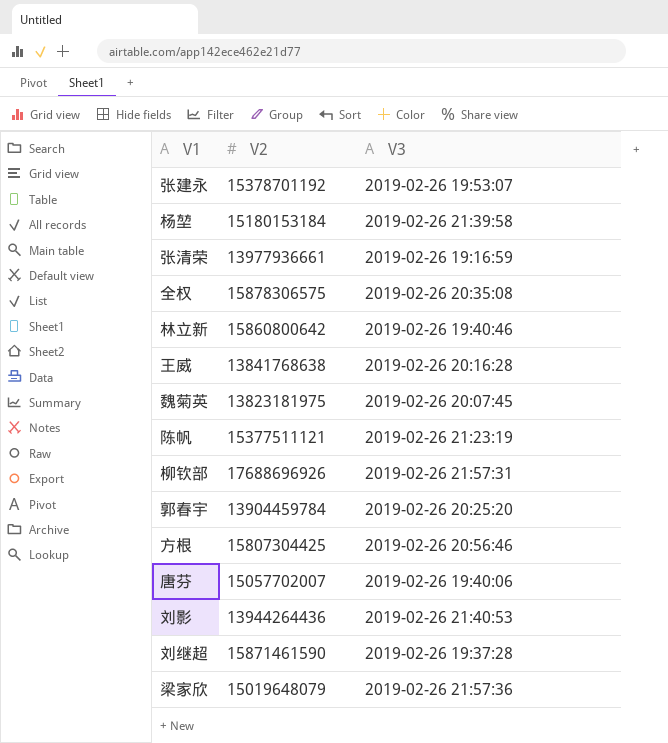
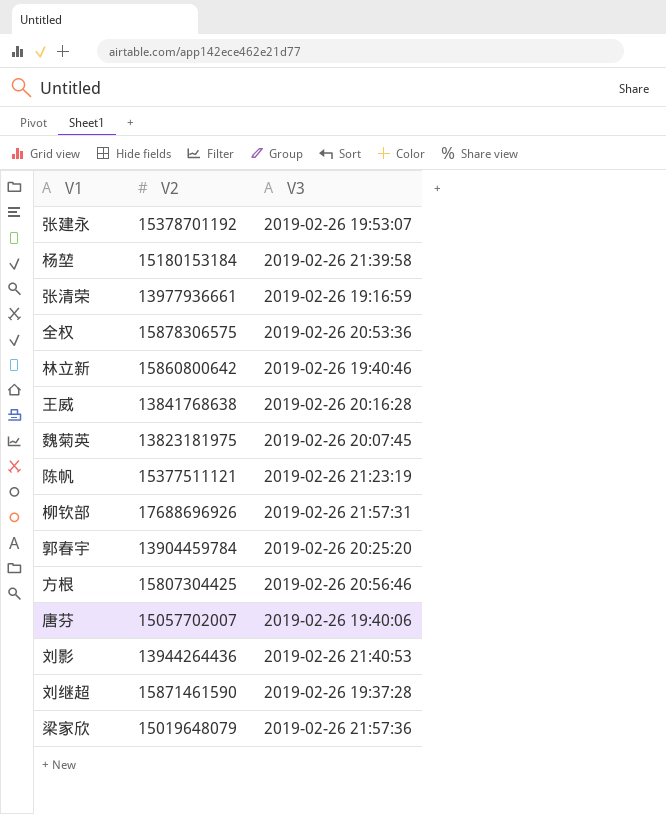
全权 | V3: 2019-02-26 20:35:08 -> 2019-02-26 20:53:36

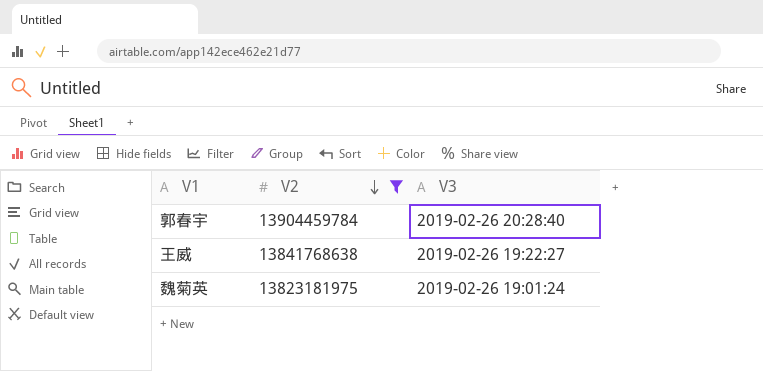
filter: none -> V2 <= 13904459784
row order: none -> V2 descending
郭春宇 | V3: 2019-02-26 20:25:20 -> 2019-02-26 20:28:40
王威 | V3: 2019-02-26 20:16:28 -> 2019-02-26 19:22:27
魏菊英 | V3: 2019-02-26 20:07:45 -> 2019-02-26 19:01:24

